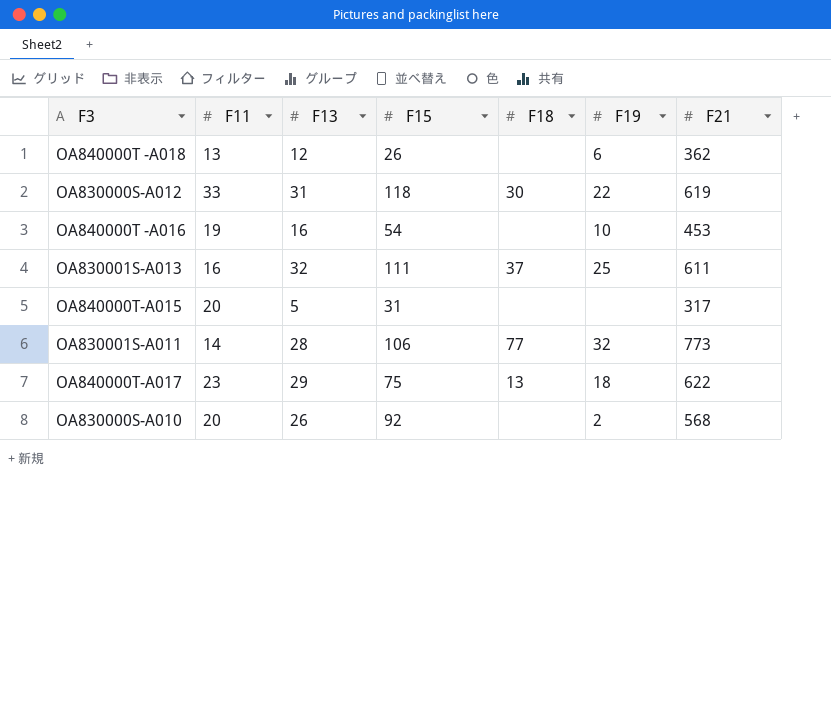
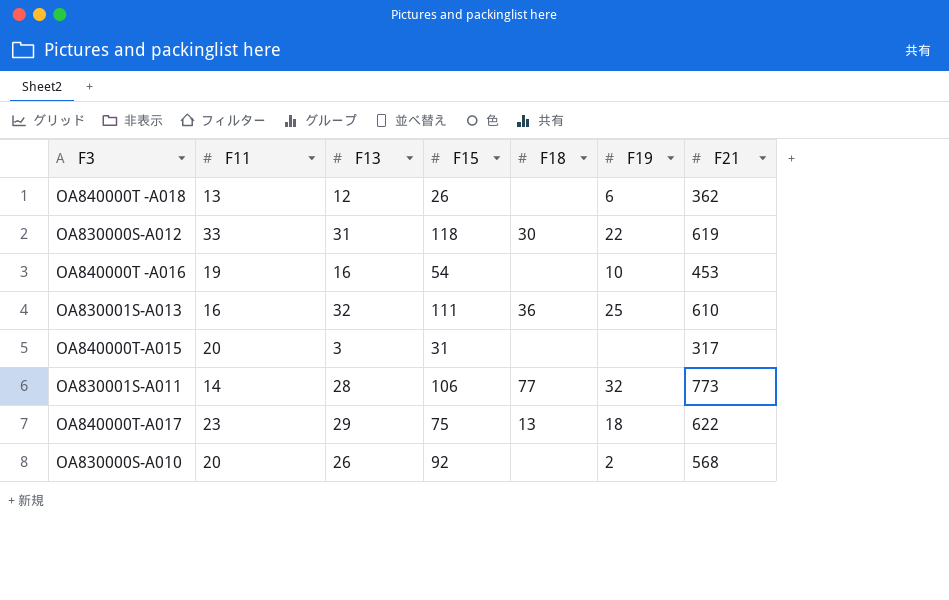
OA830001S-A013 | F18: 37 -> 36
OA830001S-A013 | F21: 611 -> 610
OA840000T-A015 | F13: 5 -> 3

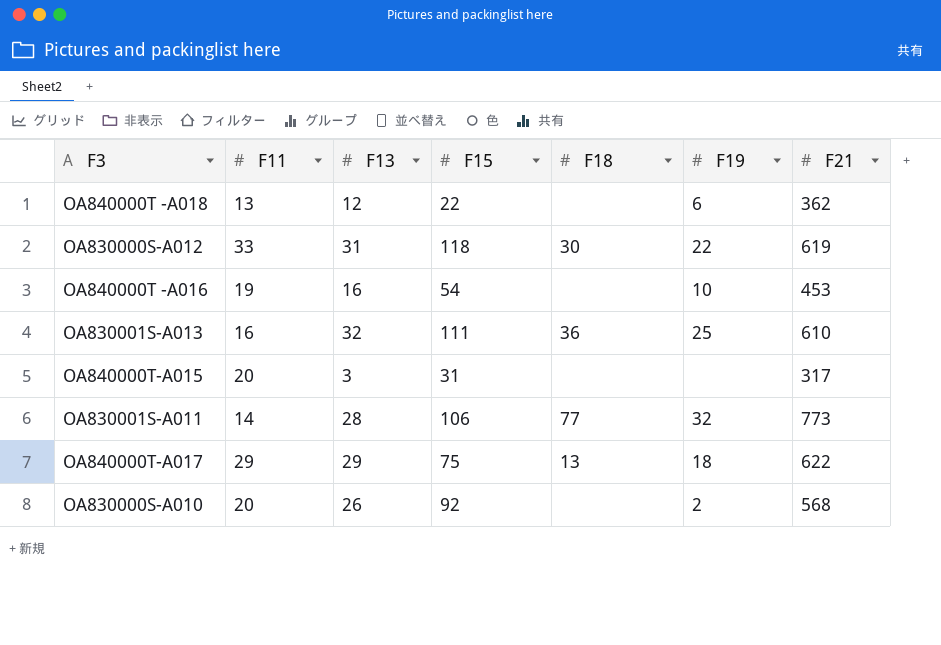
OA840000T -A018 | F15: 26 -> 22
OA840000T-A017 | F11: 23 -> 29

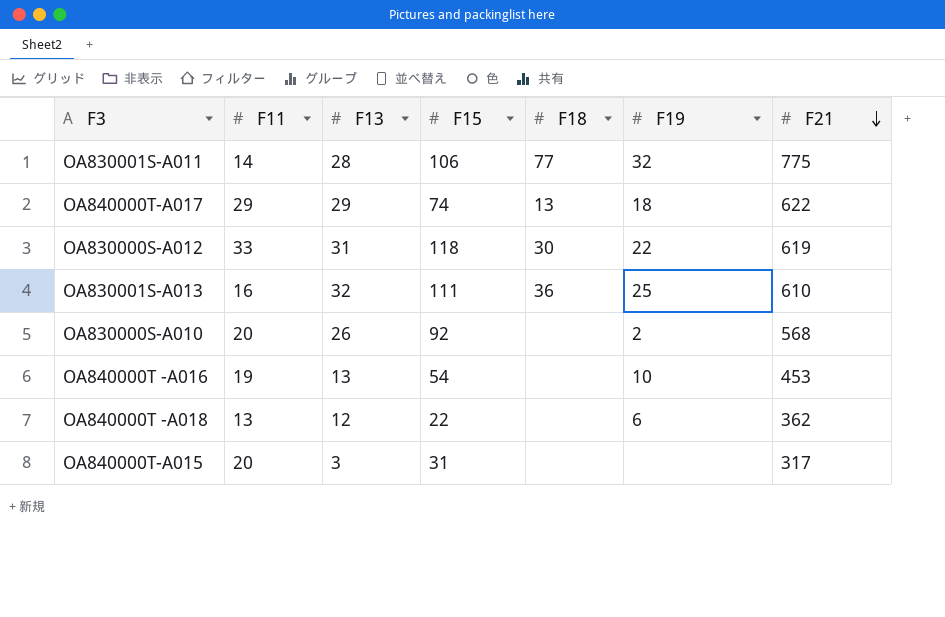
row order: none -> F21 descending
OA830001S-A011 | F21: 773 -> 775
OA840000T-A017 | F15: 75 -> 74
OA840000T -A016 | F13: 16 -> 13

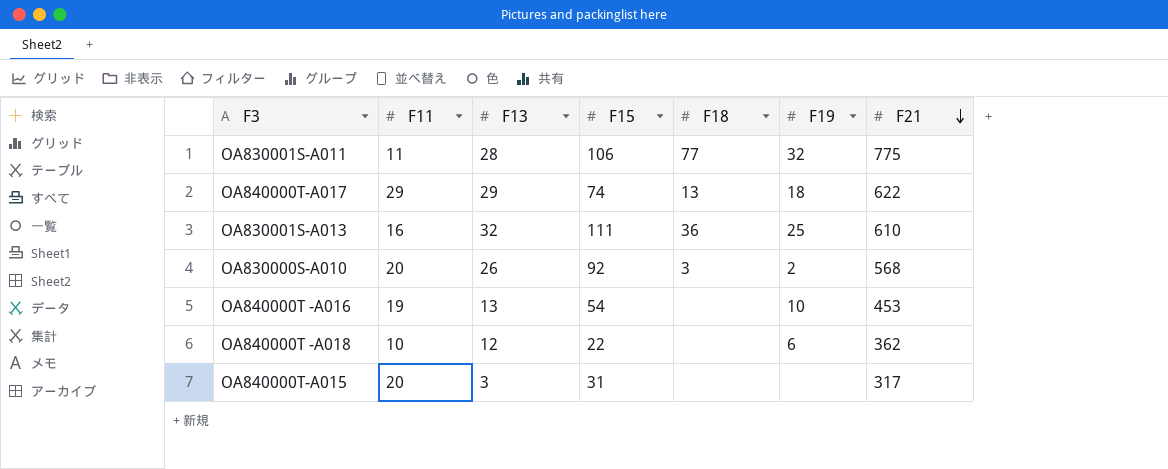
row OA830000S-A012: 33 | 31 | 118 | 30 | 22 | 619 -> none
OA830001S-A011 | F11: 14 -> 11
OA830000S-A010 | F18: none -> 3
OA840000T -A018 | F11: 13 -> 10

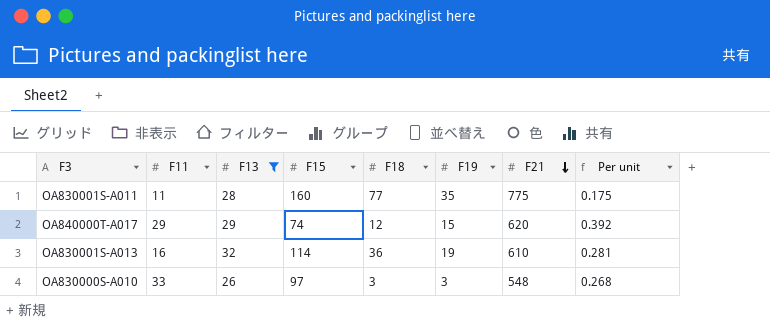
filter: none -> F13 >= 26
column Per unit | formula: none -> [F13] / [F15]
OA830001S-A011 | F15: 106 -> 160
OA830001S-A011 | F19: 32 -> 35
OA840000T-A017 | F18: 13 -> 12
OA840000T-A017 | F19: 18 -> 15
OA840000T-A017 | F21: 622 -> 620
OA830001S-A013 | F15: 111 -> 114
OA830001S-A013 | F19: 25 -> 19
OA830000S-A010 | F11: 20 -> 33
OA830000S-A010 | F15: 92 -> 97
OA830000S-A010 | F19: 2 -> 3
OA830000S-A010 | F21: 568 -> 548

